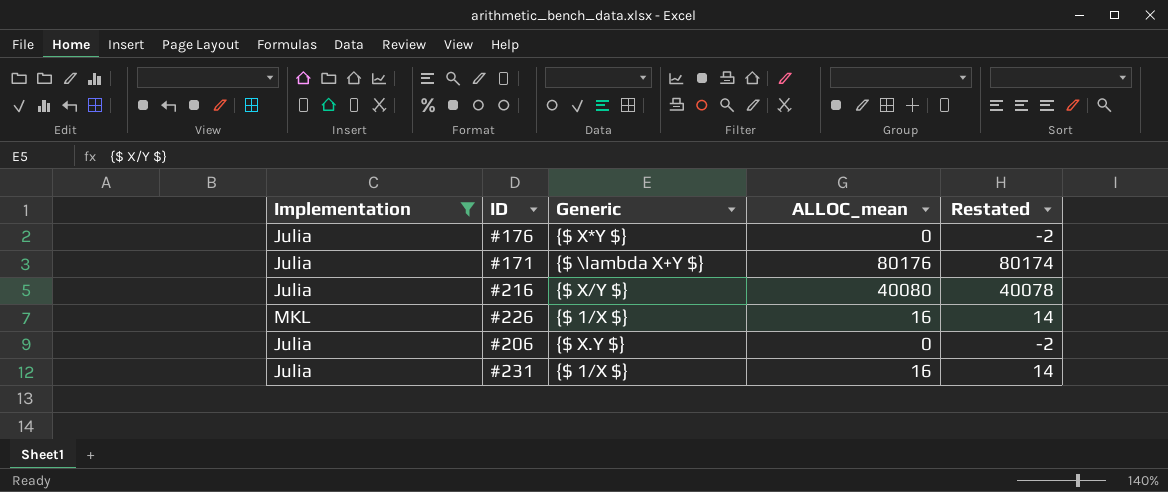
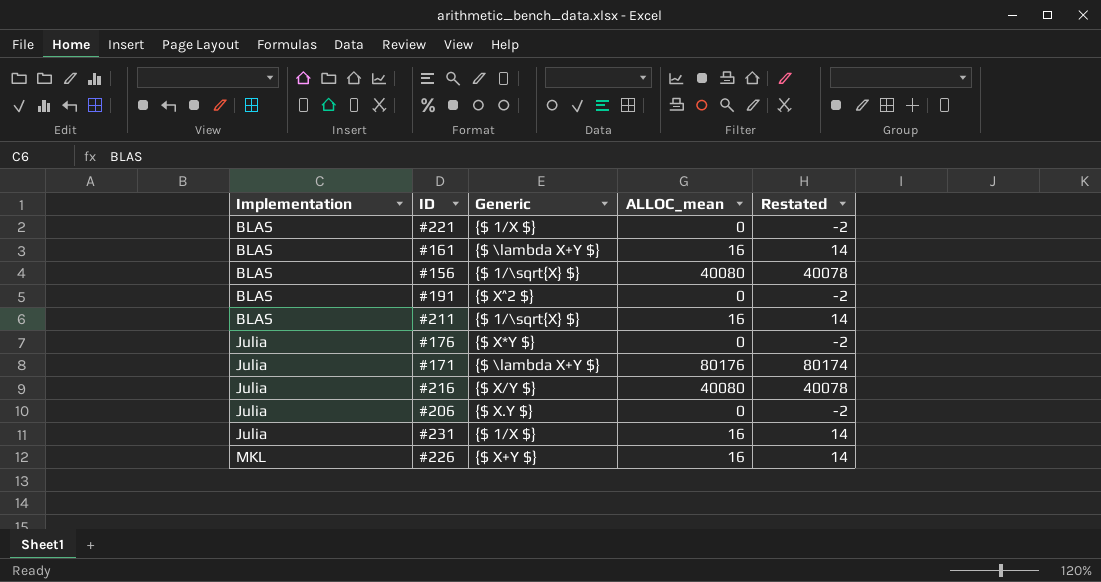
filter: Implementation != BLAS -> none
row order: none -> Implementation ascending
#226 | Generic: {$ 1/X $} -> {$ X+Y $}

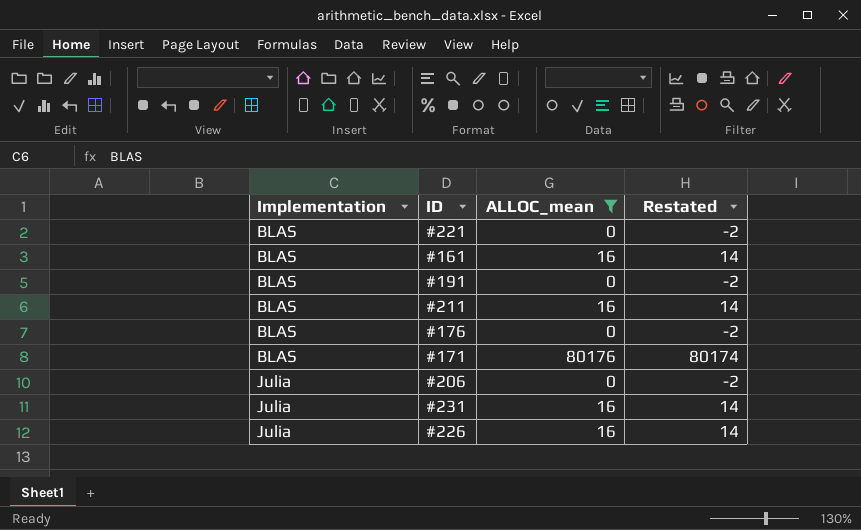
filter: none -> ALLOC_mean != 40080
column Generic | position: 3 -> none
#176 | Implementation: Julia -> BLAS
#171 | Implementation: Julia -> BLAS
#226 | Implementation: MKL -> Julia

